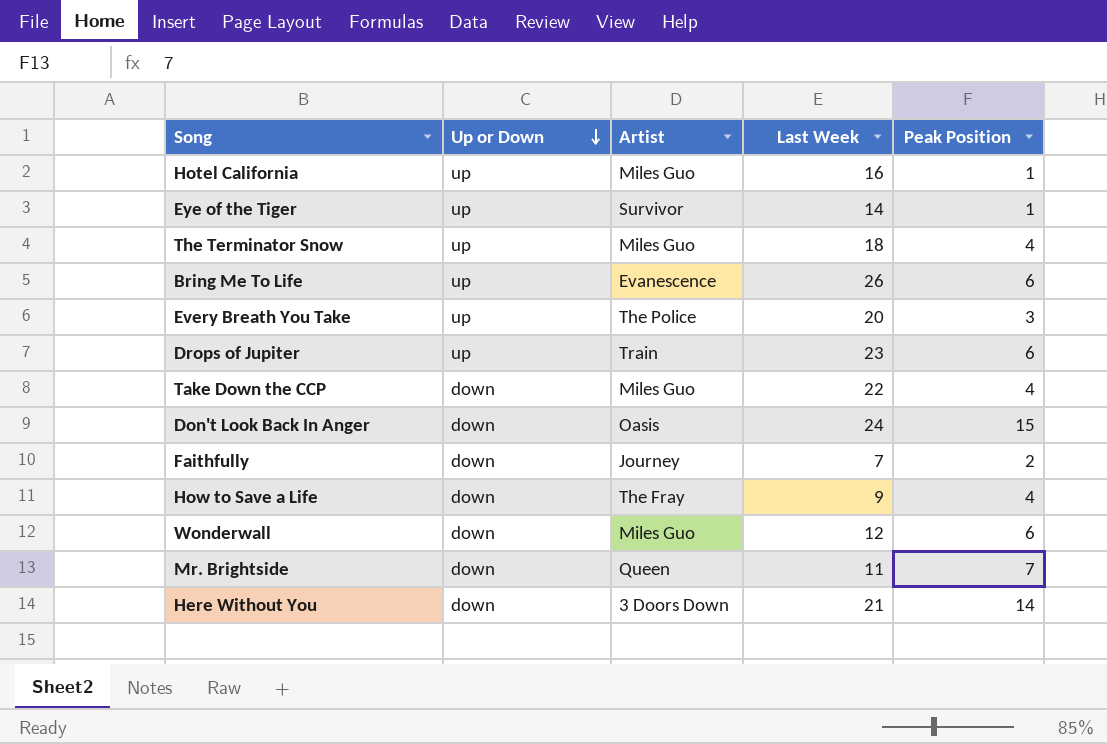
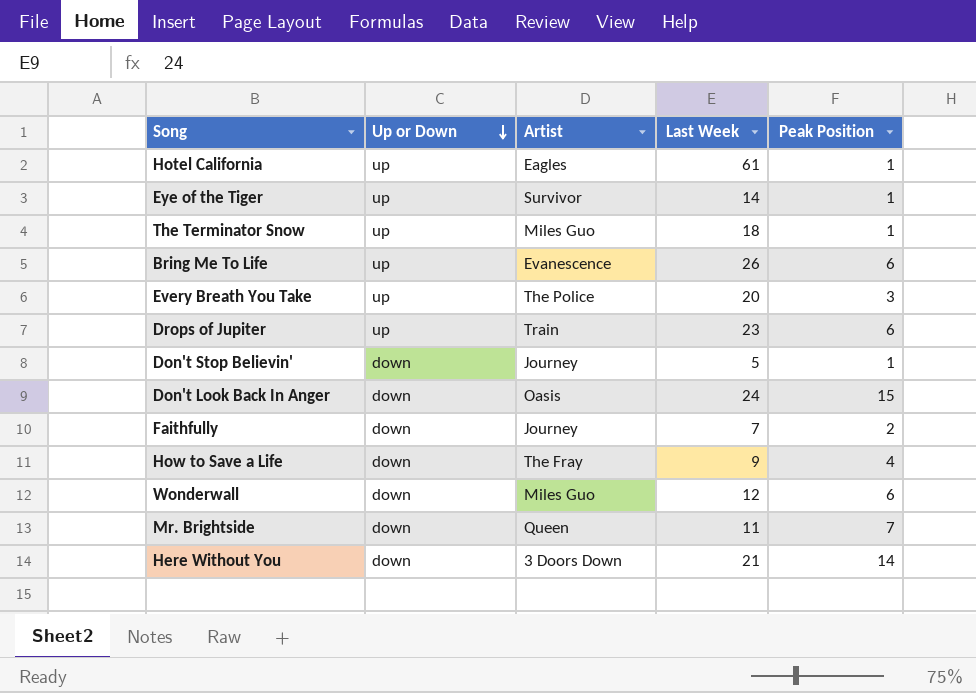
row Take Down the CCP: down | Miles Guo | 22 | 4 -> none
Hotel California | Artist: Miles Guo -> Eagles
Hotel California | Last Week: 16 -> 61
The Terminator Snow | Peak Position: 4 -> 1
row Don't Stop Believin': none -> down | Journey | 5 | 1

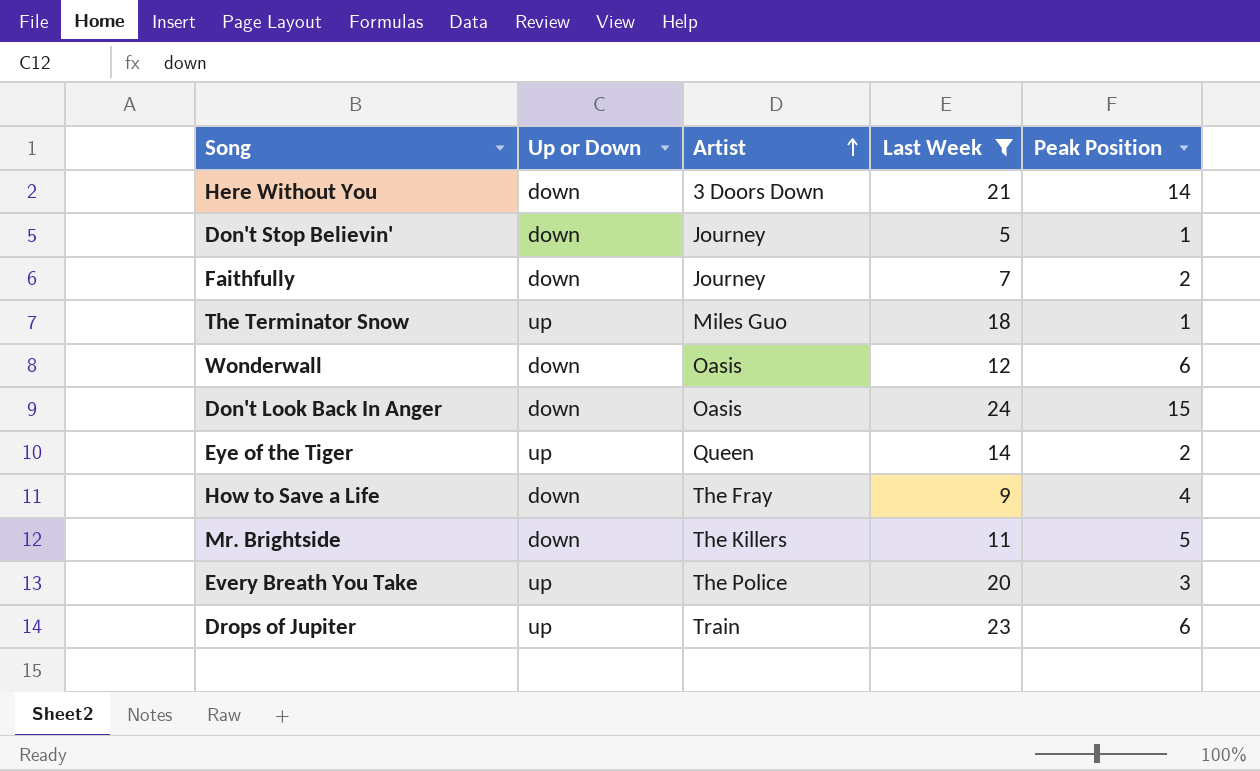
filter: none -> Last Week <= 24
row order: Up or Down descending -> Artist ascending
Wonderwall | Artist: Miles Guo -> Oasis
Eye of the Tiger | Artist: Survivor -> Queen
Eye of the Tiger | Peak Position: 1 -> 2
Mr. Brightside | Artist: Queen -> The Killers
Mr. Brightside | Peak Position: 7 -> 5

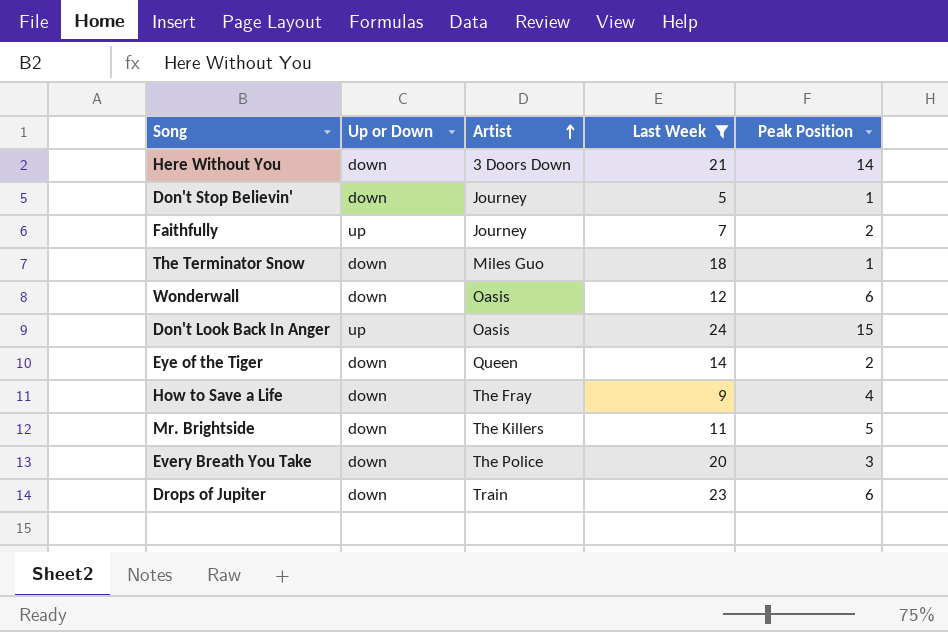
Faithfully | Up or Down: down -> up
The Terminator Snow | Up or Down: up -> down
Don't Look Back In Anger | Up or Down: down -> up
Eye of the Tiger | Up or Down: up -> down
Every Breath You Take | Up or Down: up -> down
Drops of Jupiter | Up or Down: up -> down

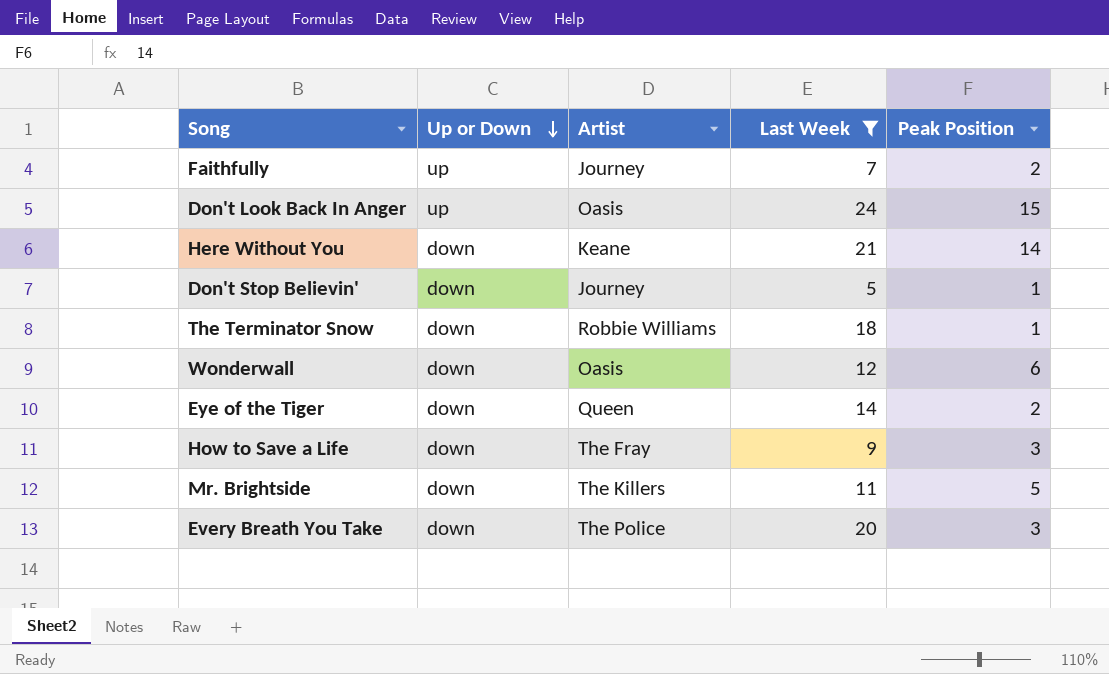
row order: Artist ascending -> Up or Down descending
row Drops of Jupiter: down | Train | 23 | 6 -> none
Here Without You | Artist: 3 Doors Down -> Keane
The Terminator Snow | Artist: Miles Guo -> Robbie Williams
How to Save a Life | Peak Position: 4 -> 3

